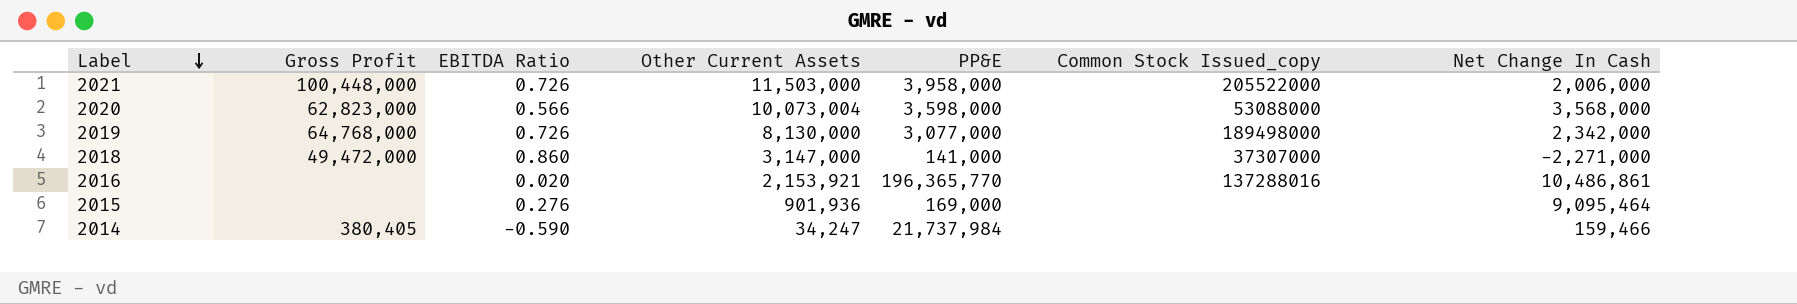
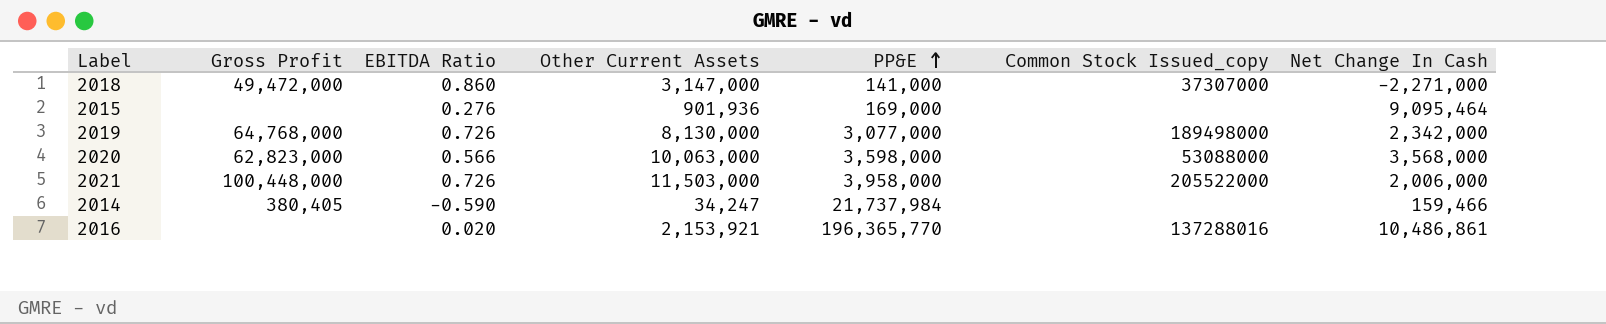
row order: Label descending -> PP&E ascending
2020 | Other Current Assets: 10,073,004 -> 10,063,000

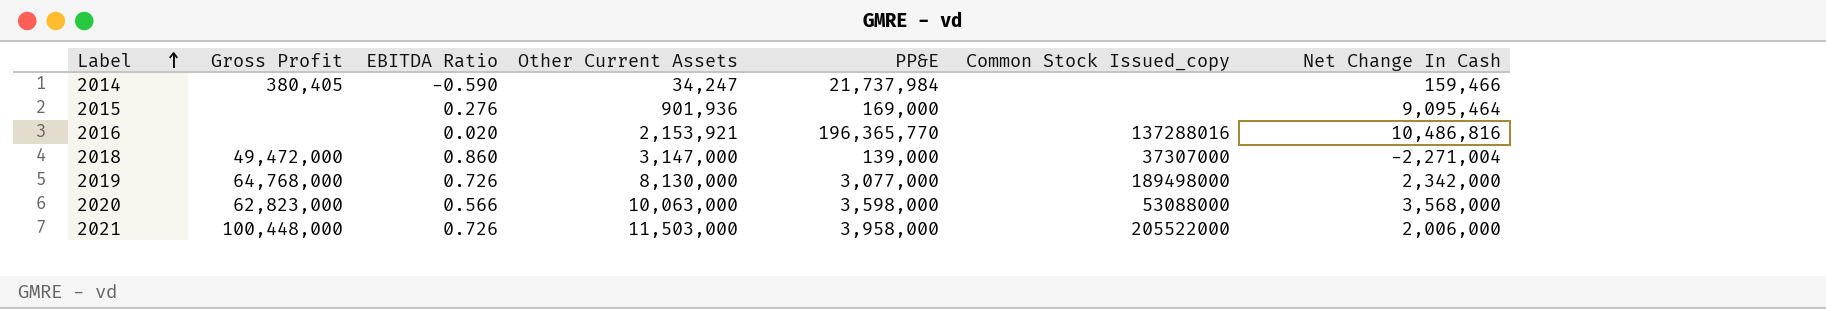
row order: PP&E ascending -> Label ascending
2016 | Net Change In Cash: 10,486,861 -> 10,486,816
2018 | PP&E: 141,000 -> 139,000
2018 | Net Change In Cash: -2,271,000 -> -2,271,004

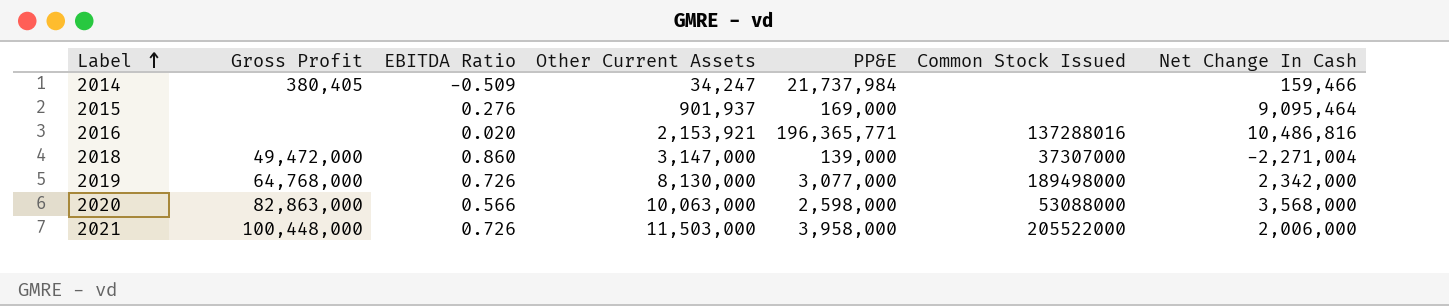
column name: Common Stock Issued_copy -> Common Stock Issued
2014 | EBITDA Ratio: -0.590 -> -0.509
2015 | Other Current Assets: 901,936 -> 901,937
2016 | PP&E: 196,365,770 -> 196,365,771
2020 | Gross Profit: 62,823,000 -> 82,863,000
2020 | PP&E: 3,598,000 -> 2,598,000

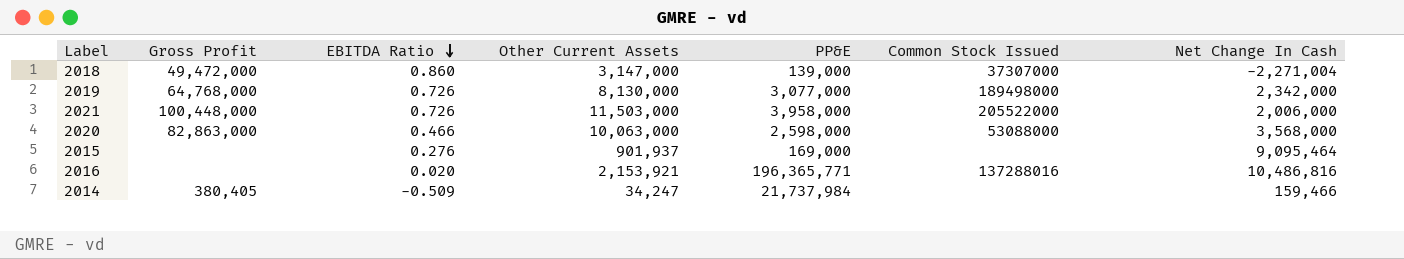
row order: Label ascending -> EBITDA Ratio descending
2020 | EBITDA Ratio: 0.566 -> 0.466

